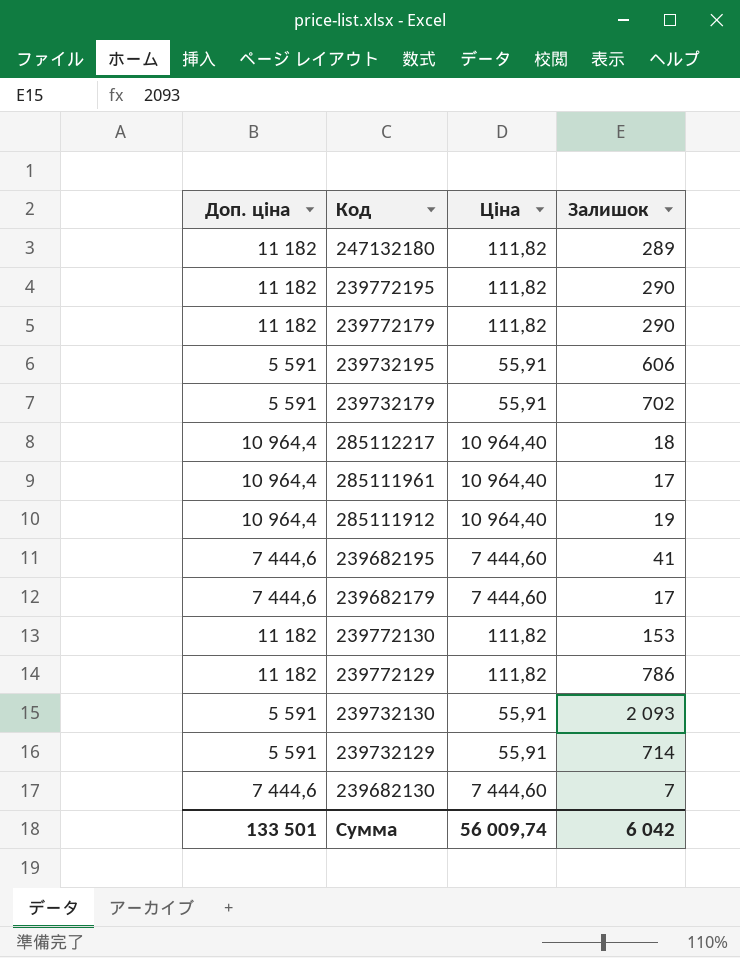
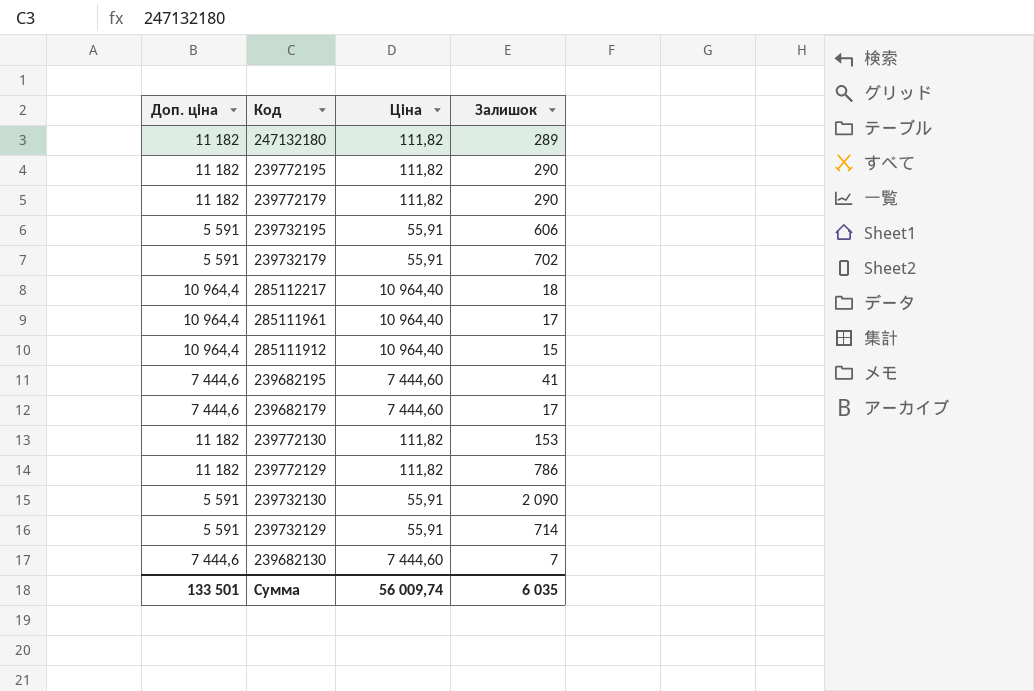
285111912 | Залишок: 19 -> 15
239732130 | Залишок: 2 093 -> 2 090
Сумма | Залишок: 6 042 -> 6 035

